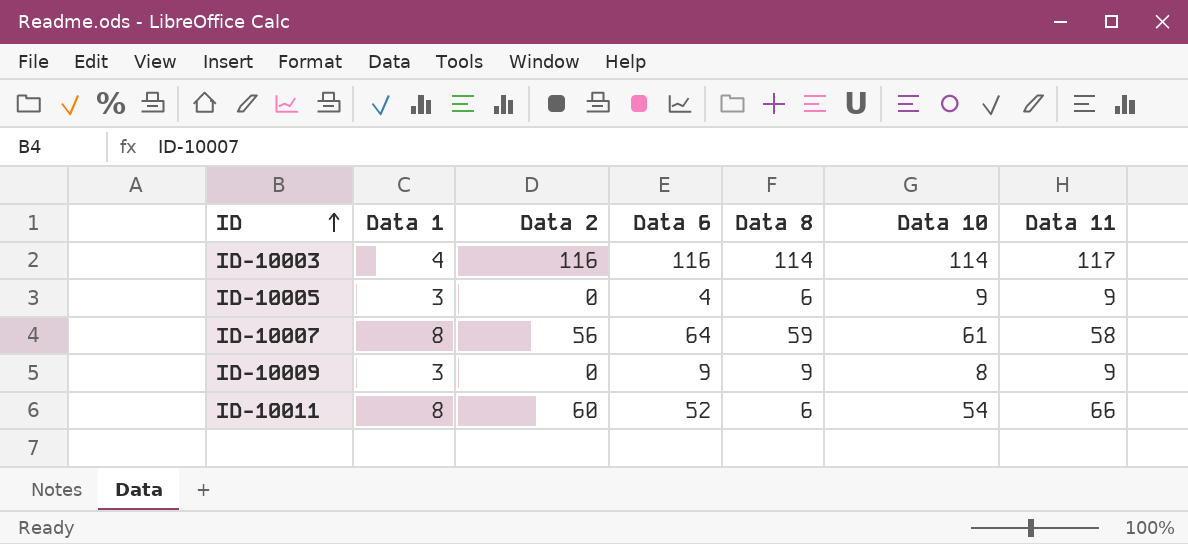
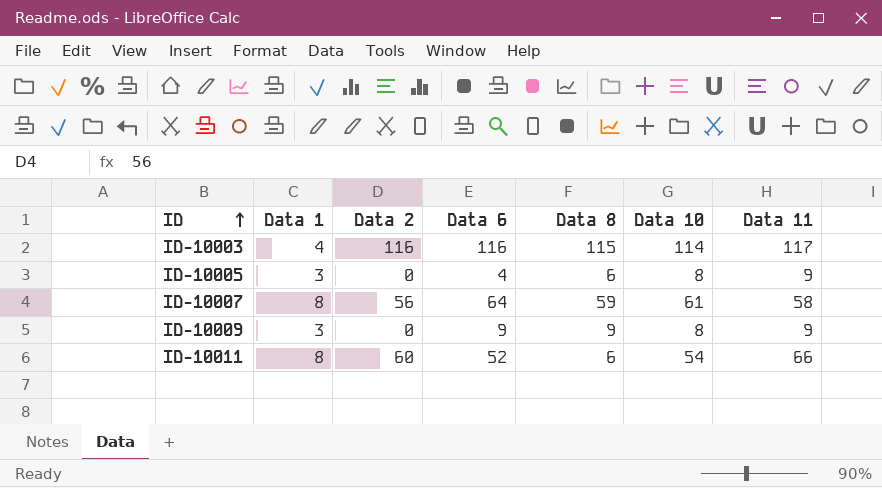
ID-10003 | Data 8: 114 -> 115
ID-10005 | Data 10: 9 -> 8

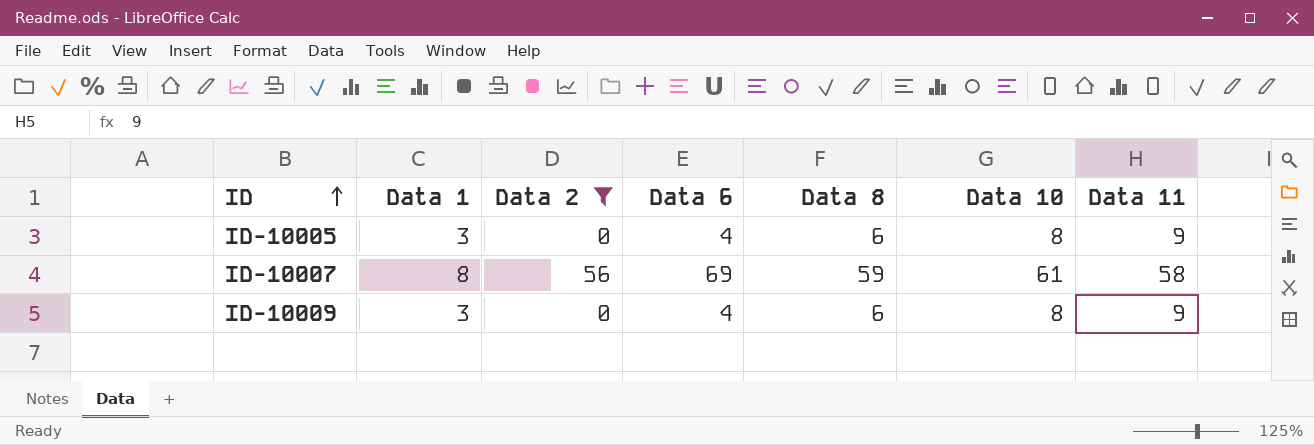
filter: none -> Data 2 <= 56
ID-10007 | Data 6: 64 -> 69
ID-10009 | Data 6: 9 -> 4
ID-10009 | Data 8: 9 -> 6

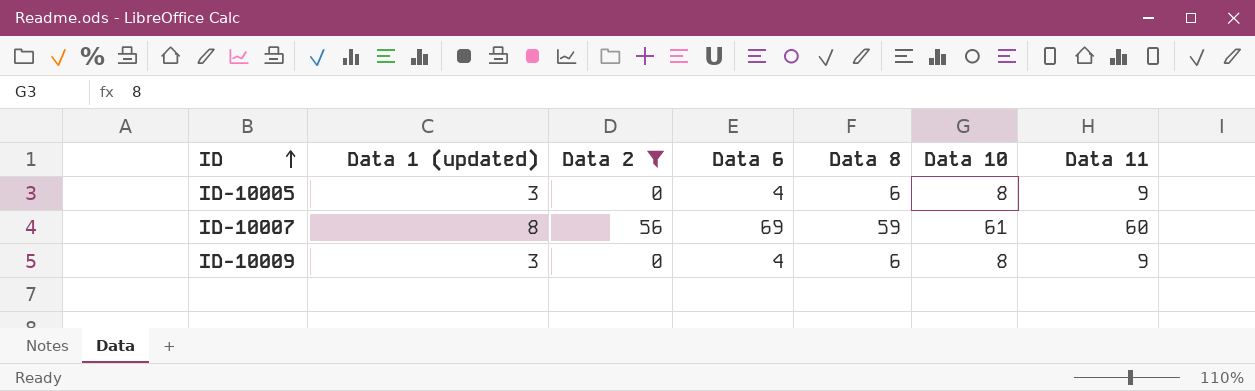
column name: Data 1 -> Data 1 (updated)
ID-10007 | Data 11: 58 -> 60

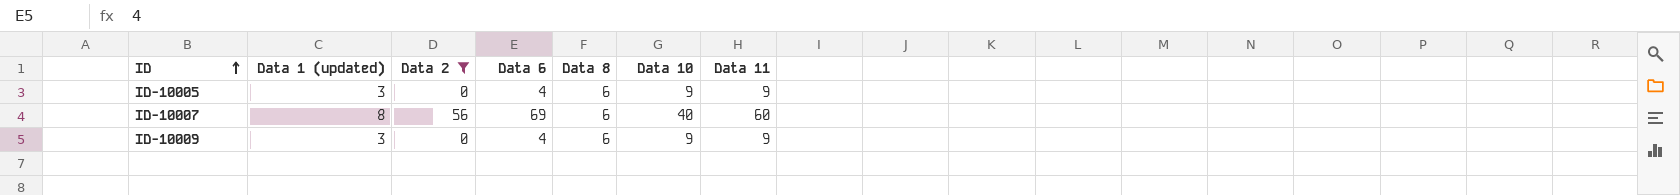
ID-10005 | Data 10: 8 -> 9
ID-10007 | Data 8: 59 -> 6
ID-10007 | Data 10: 61 -> 40
ID-10009 | Data 10: 8 -> 9

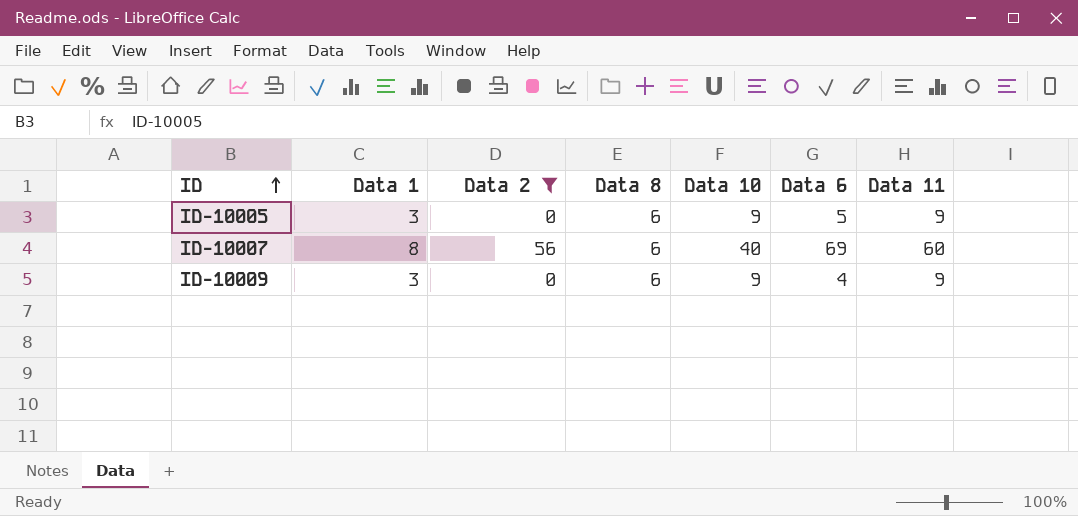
column name: Data 1 (updated) -> Data 1
column Data 6 | position: 4 -> 6
ID-10005 | Data 6: 4 -> 5

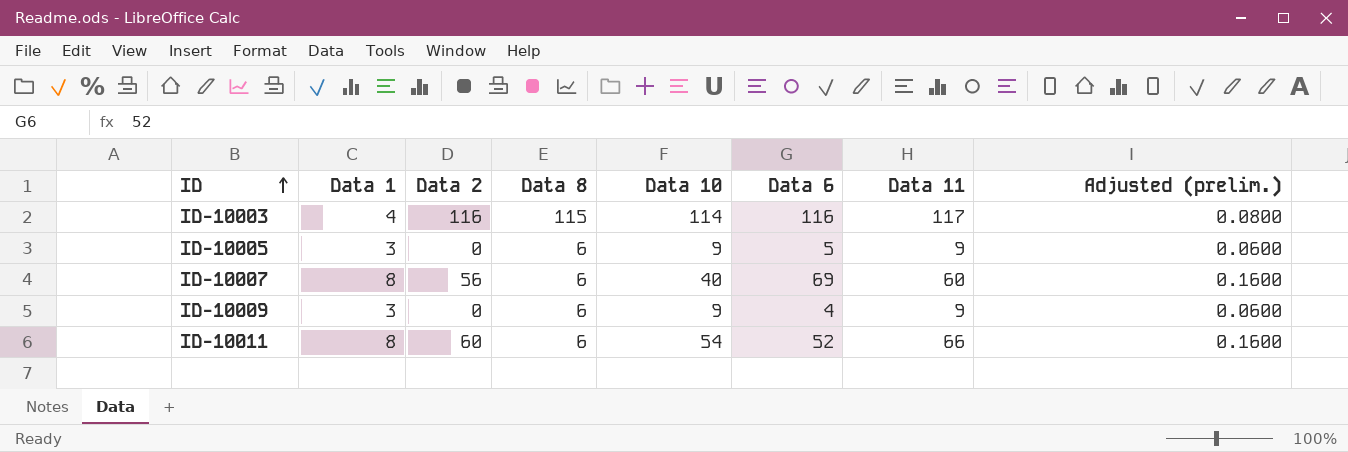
filter: Data 2 <= 56 -> none
column Adjusted (prelim.) | formula: none -> [Data 1] * 0.02

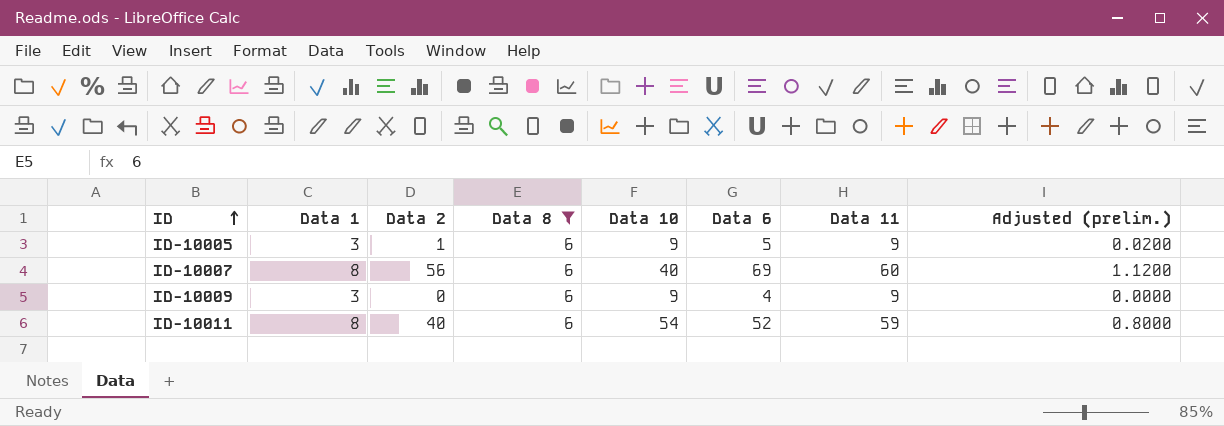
filter: none -> Data 8 = 6
column Adjusted (prelim.) | formula: [Data 1] * 0.02 -> [Data 2] * 0.02
ID-10005 | Data 2: 0 -> 1
ID-10011 | Data 2: 60 -> 40
ID-10011 | Data 11: 66 -> 59

